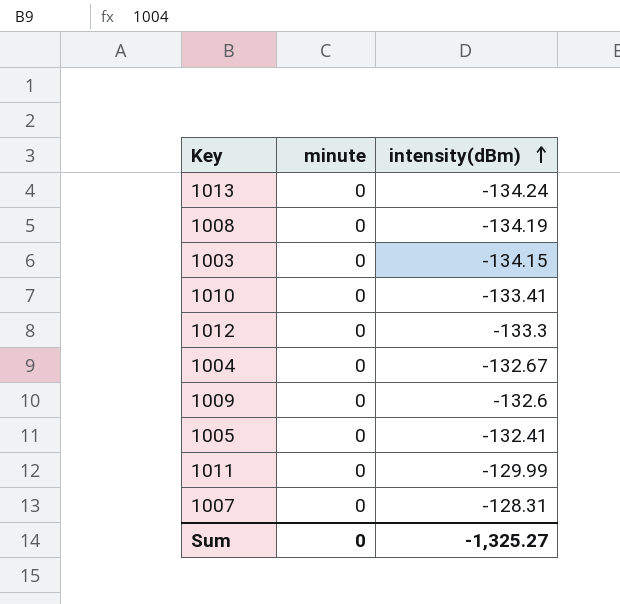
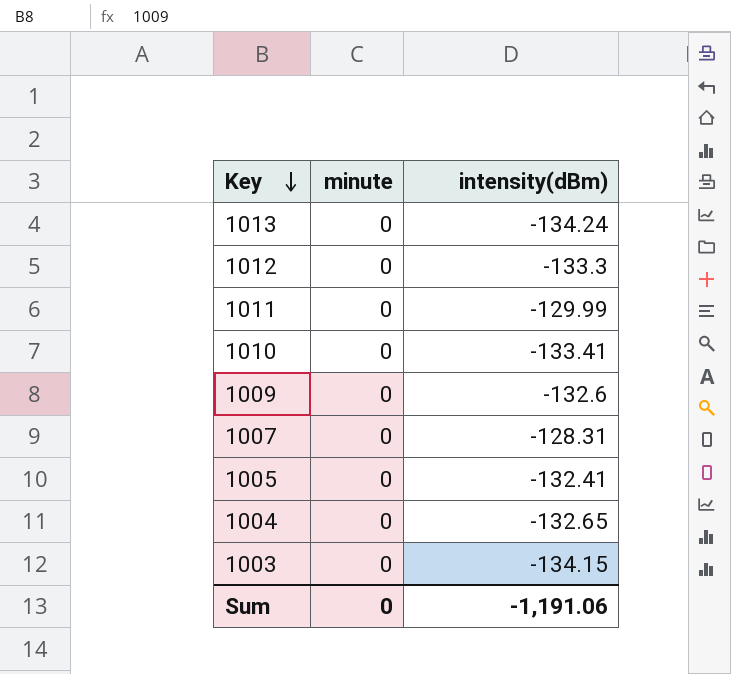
row order: intensity(dBm) ascending -> Key descending
row 1008: 0 | -134.19 -> none
1004 | intensity(dBm): -132.67 -> -132.65
Sum | intensity(dBm): -1,325.27 -> -1,191.06

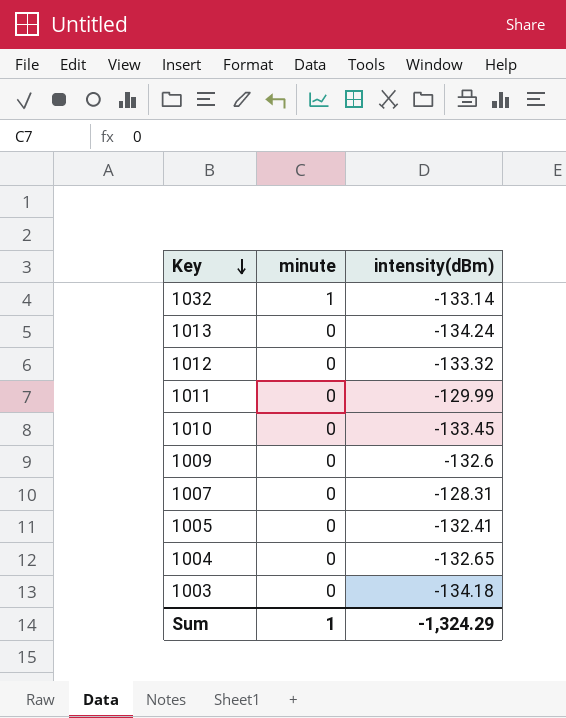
row 1032: none -> 1 | -133.14
1012 | intensity(dBm): -133.3 -> -133.32
1010 | intensity(dBm): -133.41 -> -133.45
1003 | intensity(dBm): -134.15 -> -134.18
Sum | minute: 0 -> 1
Sum | intensity(dBm): -1,191.06 -> -1,324.29

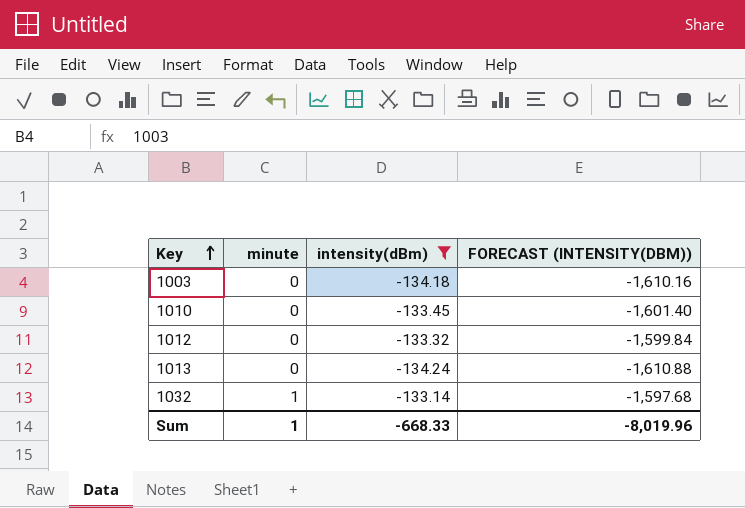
filter: none -> intensity(dBm) <= -133.14
row order: Key descending -> Key ascending
column FORECAST (INTENSITY(DBM)) | formula: none -> [intensity(dBm)] * 12
Sum | intensity(dBm): -1,324.29 -> -668.33

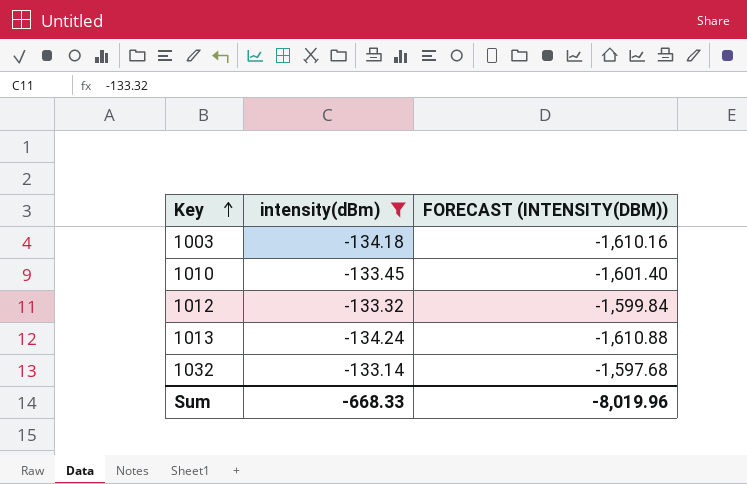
column minute | position: 2 -> none

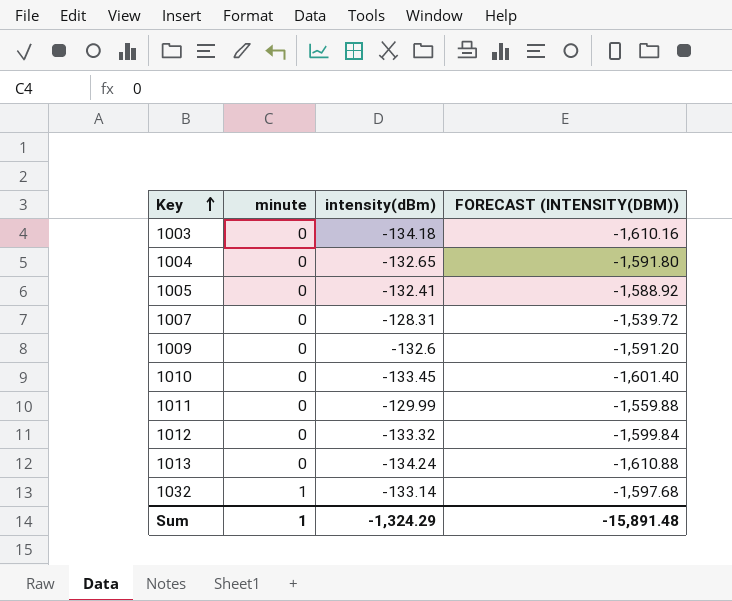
filter: intensity(dBm) <= -133.14 -> none
column minute | position: none -> 2
Sum | intensity(dBm): -668.33 -> -1,324.29
Sum | FORECAST (INTENSITY(DBM)): -8,019.96 -> -15,891.48

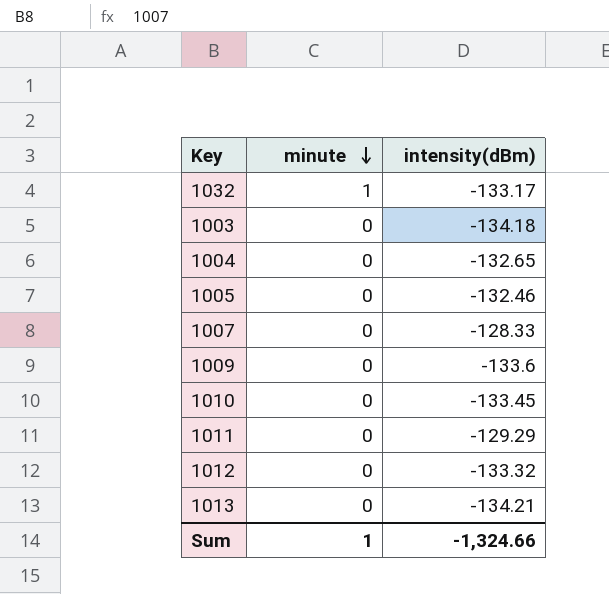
row order: Key ascending -> minute descending
column FORECAST (INTENSITY(DBM)) | formula: [intensity(dBm)] * 12 -> none
1032 | intensity(dBm): -133.14 -> -133.17
1005 | intensity(dBm): -132.41 -> -132.46
1007 | intensity(dBm): -128.31 -> -128.33
1009 | intensity(dBm): -132.6 -> -133.6
1011 | intensity(dBm): -129.99 -> -129.29
1013 | intensity(dBm): -134.24 -> -134.21
Sum | intensity(dBm): -1,324.29 -> -1,324.66

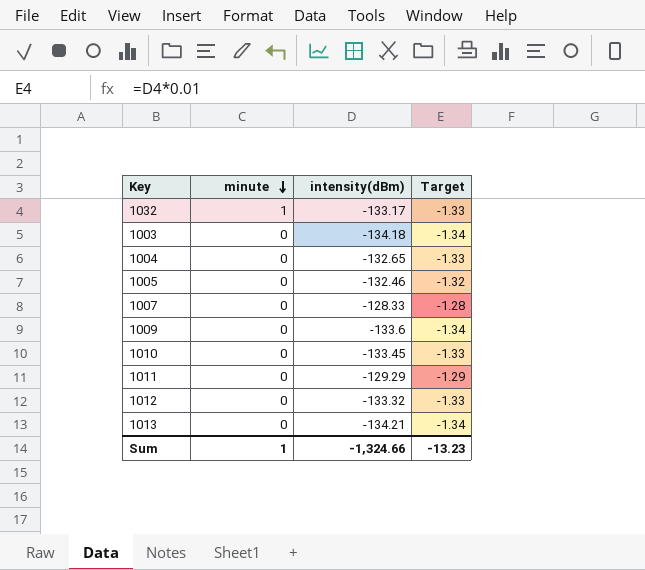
column Target | formula: none -> [intensity(dBm)] * 0.01

